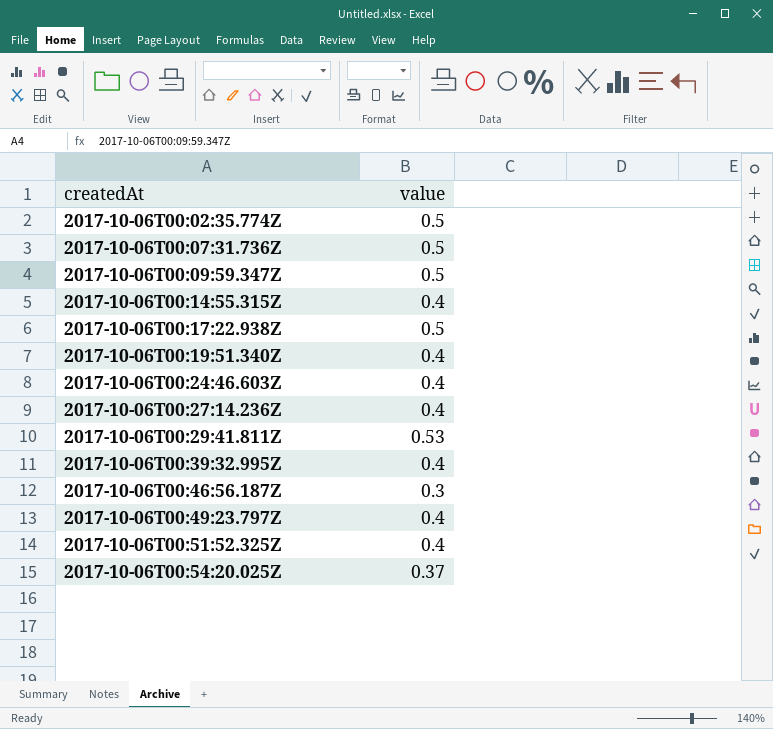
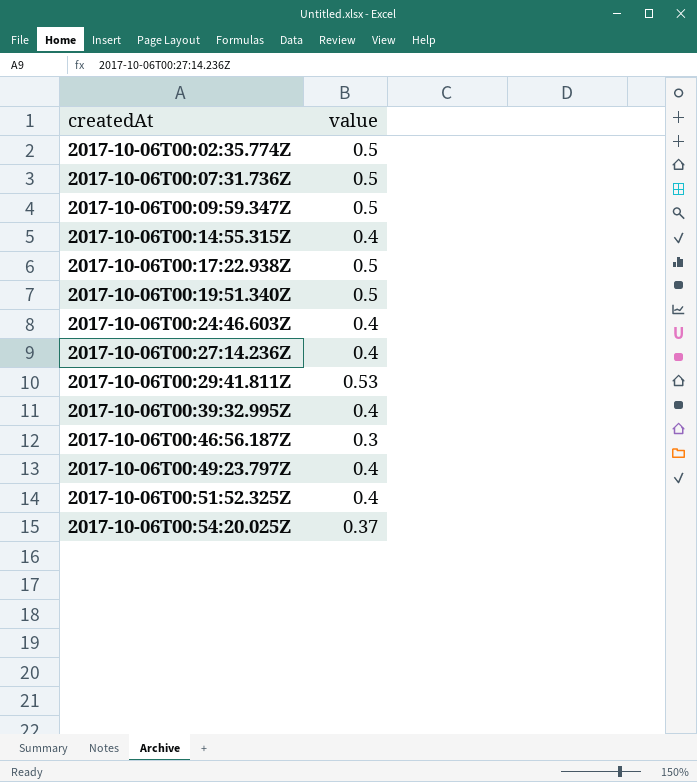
2017-10-06T00:19:51.340Z | value: 0.4 -> 0.5

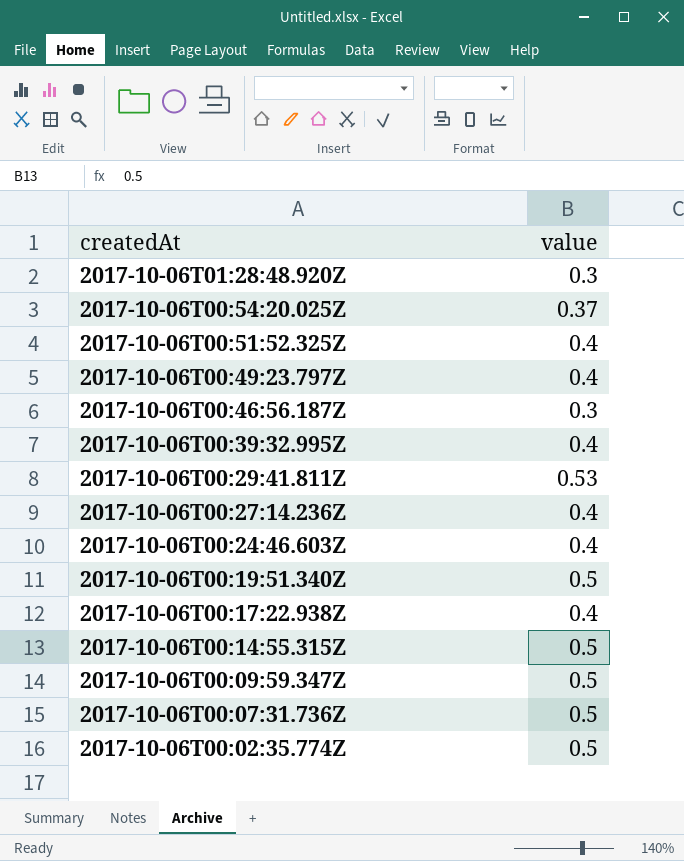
row order: createdAt ascending -> createdAt descending
row 2017-10-06T01:28:48.920Z: none -> 0.3
2017-10-06T00:17:22.938Z | value: 0.5 -> 0.4
2017-10-06T00:14:55.315Z | value: 0.4 -> 0.5

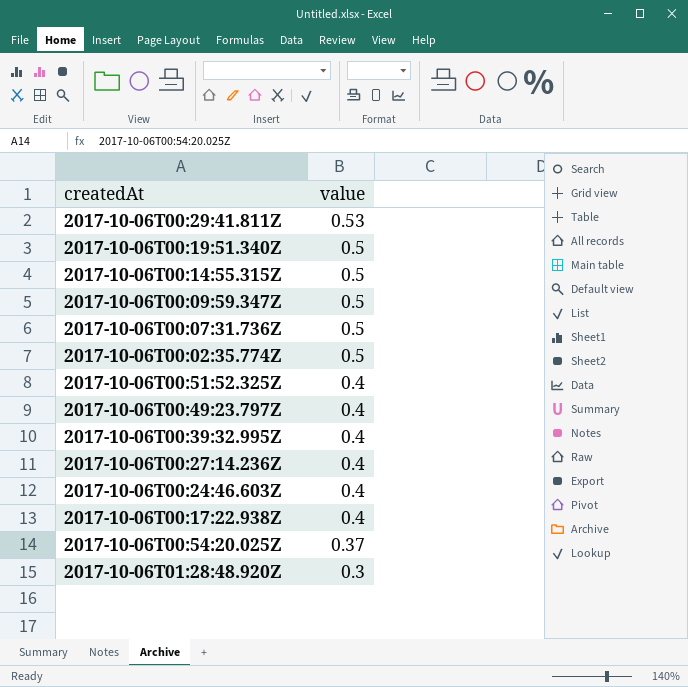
row order: createdAt descending -> value descending
row 2017-10-06T00:46:56.187Z: 0.3 -> none

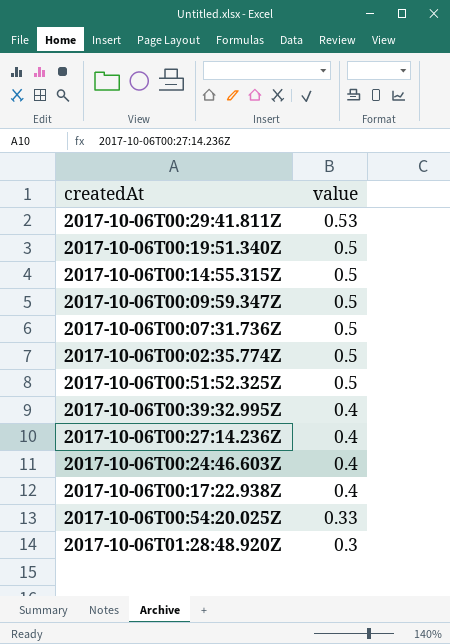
row 2017-10-06T00:49:23.797Z: 0.4 -> none
2017-10-06T00:51:52.325Z | value: 0.4 -> 0.5
2017-10-06T00:54:20.025Z | value: 0.37 -> 0.33

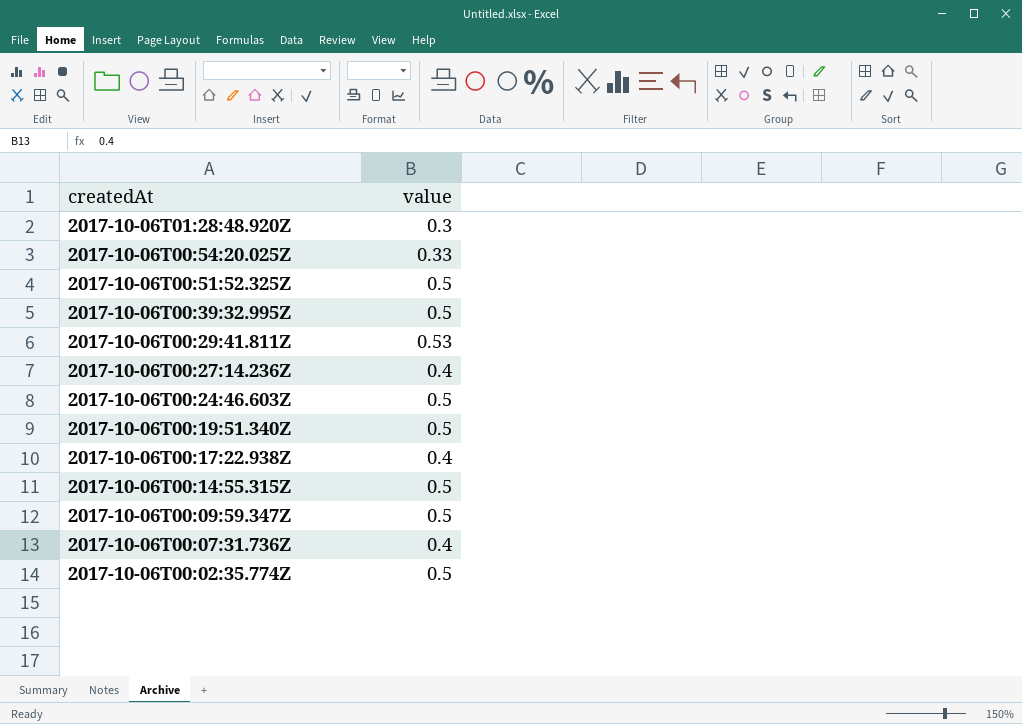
row order: value descending -> createdAt descending
2017-10-06T00:39:32.995Z | value: 0.4 -> 0.5
2017-10-06T00:24:46.603Z | value: 0.4 -> 0.5
2017-10-06T00:07:31.736Z | value: 0.5 -> 0.4

